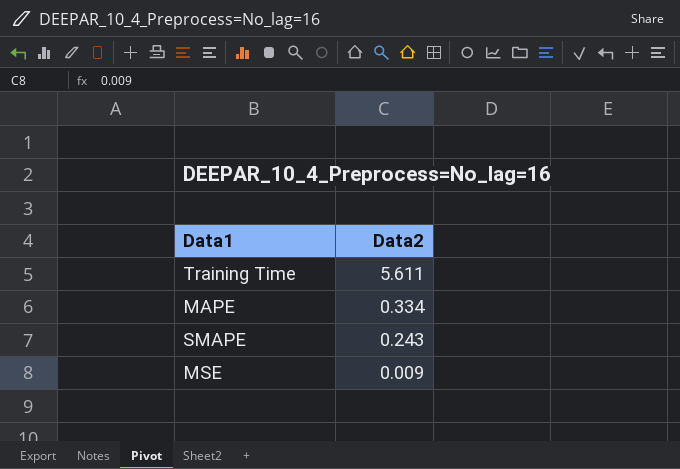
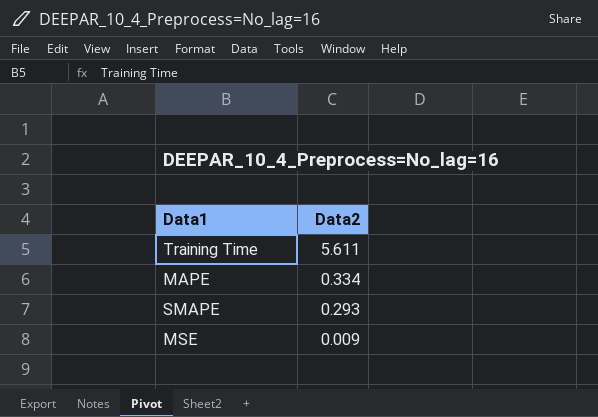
SMAPE | Data2: 0.243 -> 0.293

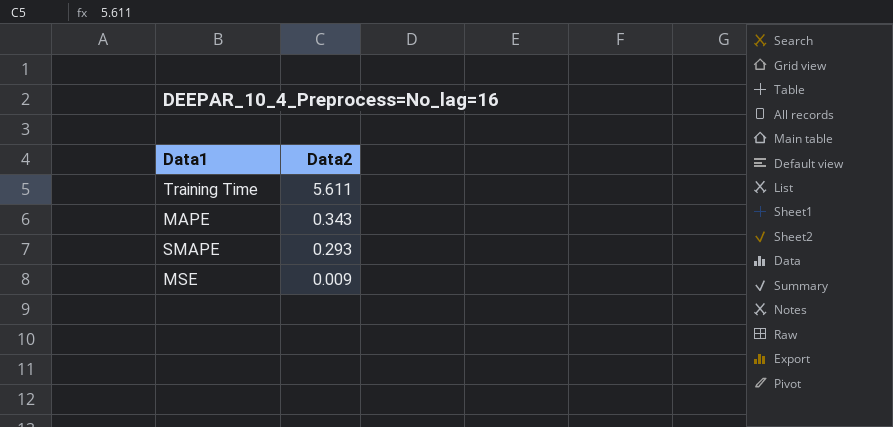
MAPE | Data2: 0.334 -> 0.343

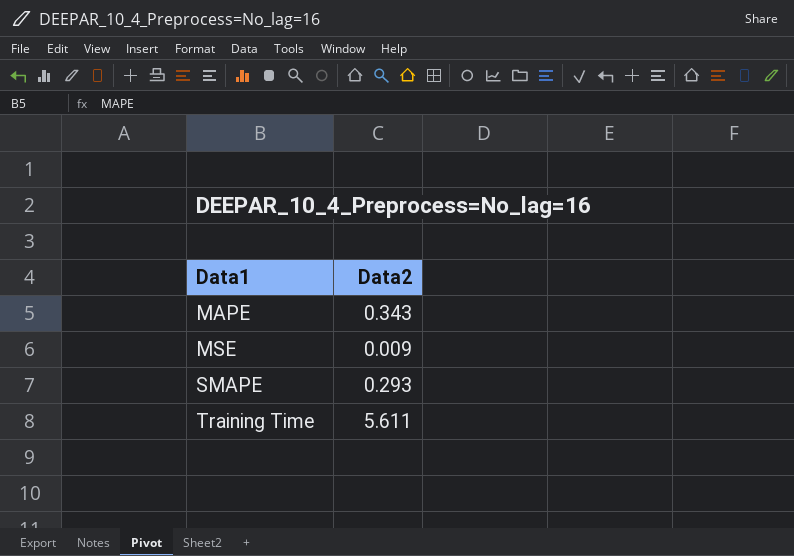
row order: Data2 descending -> Data1 ascending

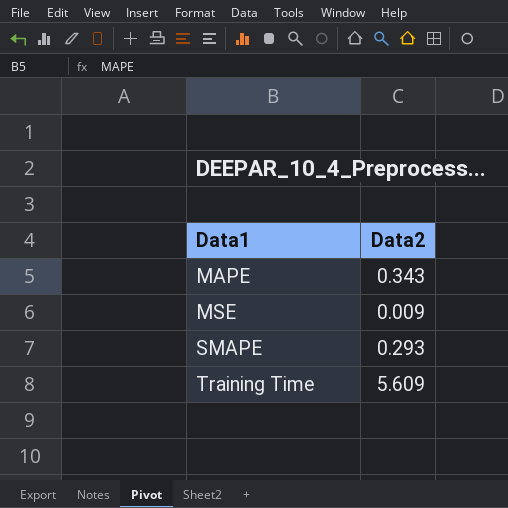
Training Time | Data2: 5.611 -> 5.609

